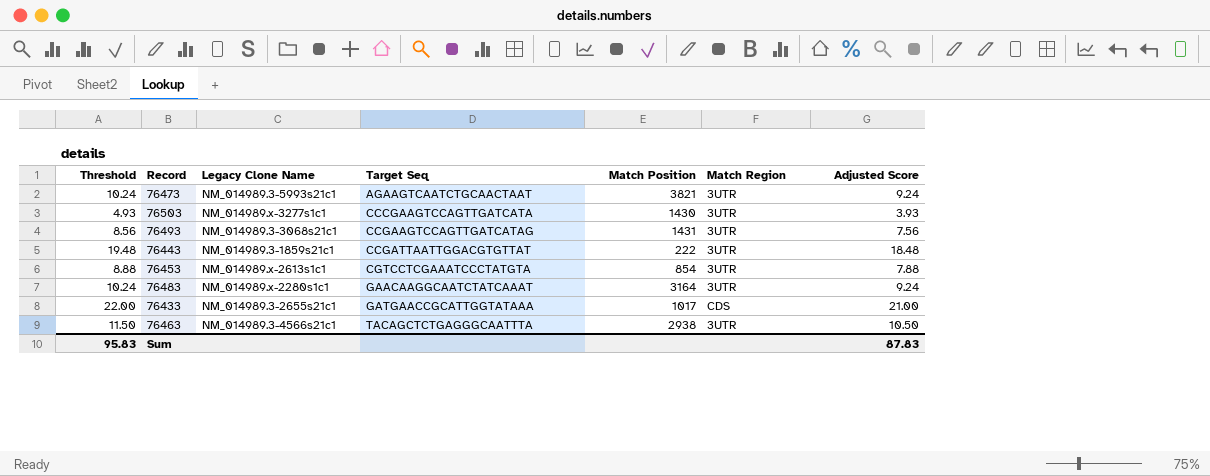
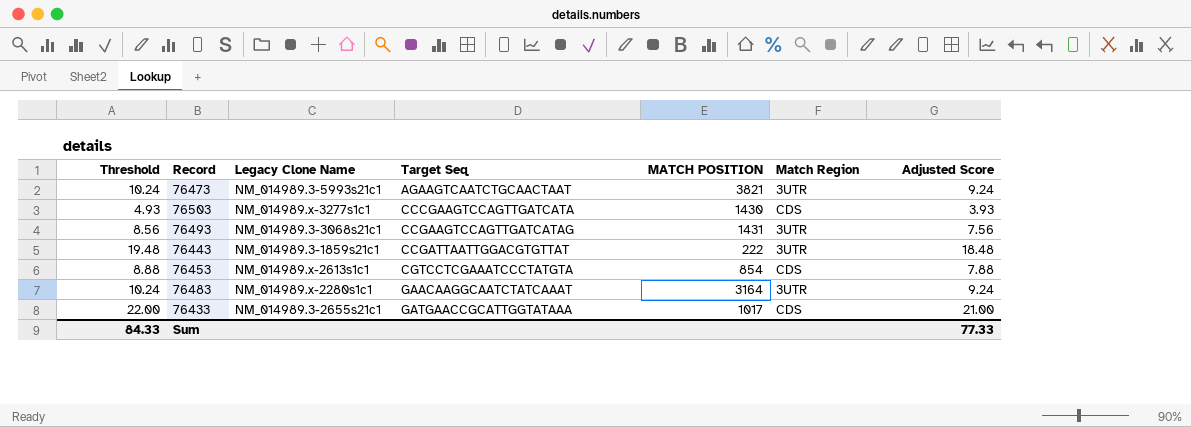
column name: Match Position -> MATCH POSITION
row 76463: 11.50 | NM_014989.3-4566s21c1 | TACAGCTCTGAGGGCAATTTA | 2938 | 3UTR | 10.50 -> none
76503 | Match Region: 3UTR -> CDS
76453 | Match Region: 3UTR -> CDS
Sum | Threshold: 95.83 -> 84.33
Sum | Adjusted Score: 87.83 -> 77.33

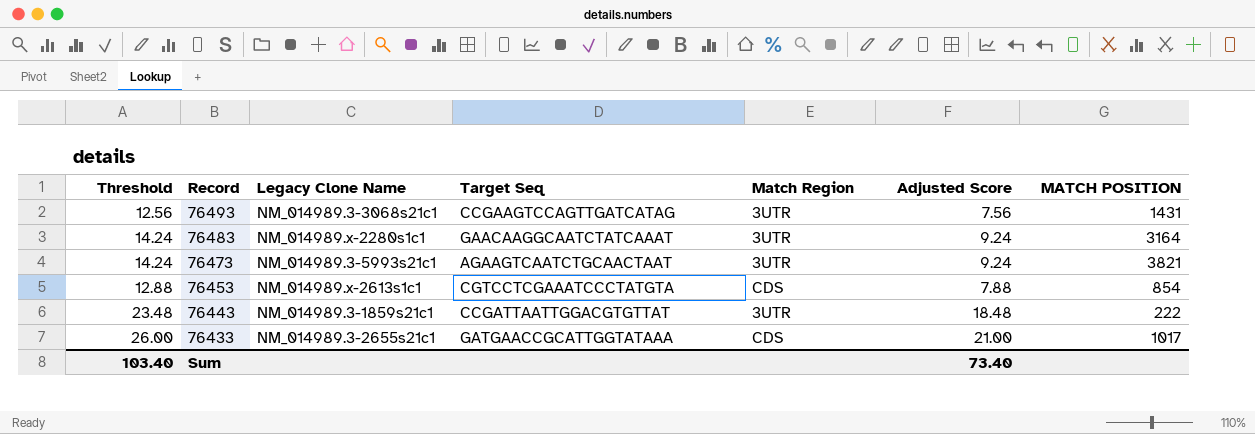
row order: Target Seq ascending -> Record descending
column Threshold | formula: [Adjusted Score] + 1 -> [Adjusted Score] + 5
column MATCH POSITION | position: 5 -> 7
row 76503: 4.93 | NM_014989.x-3277s1c1 | CCCGAAGTCCAGTTGATCATA | 1430 | CDS | 3.93 -> none
Sum | Threshold: 84.33 -> 103.40
Sum | Adjusted Score: 77.33 -> 73.40

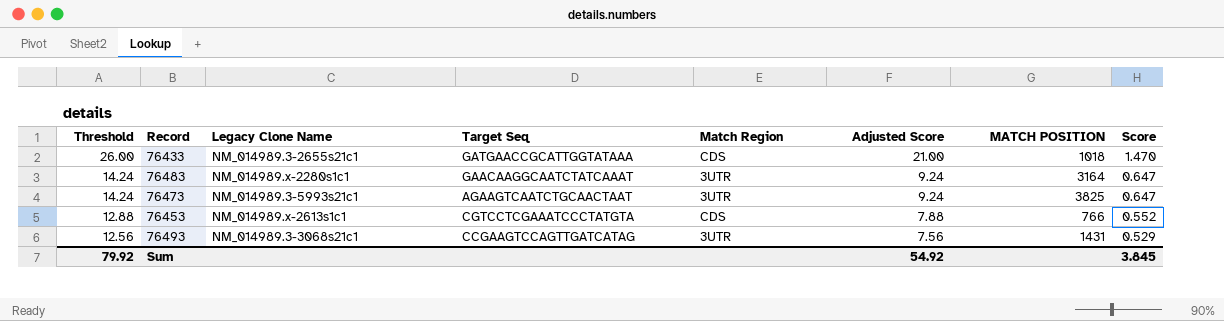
row order: Record descending -> Threshold descending
column Score | formula: none -> [Adjusted Score] * 0.07
row 76443: 23.48 | NM_014989.3-1859s21c1 | CCGATTAATTGGACGTGTTAT | 3UTR | 18.48 | 222 -> none
76433 | MATCH POSITION: 1017 -> 1018
76473 | MATCH POSITION: 3821 -> 3825
76453 | MATCH POSITION: 854 -> 766
Sum | Threshold: 103.40 -> 79.92
Sum | Adjusted Score: 73.40 -> 54.92

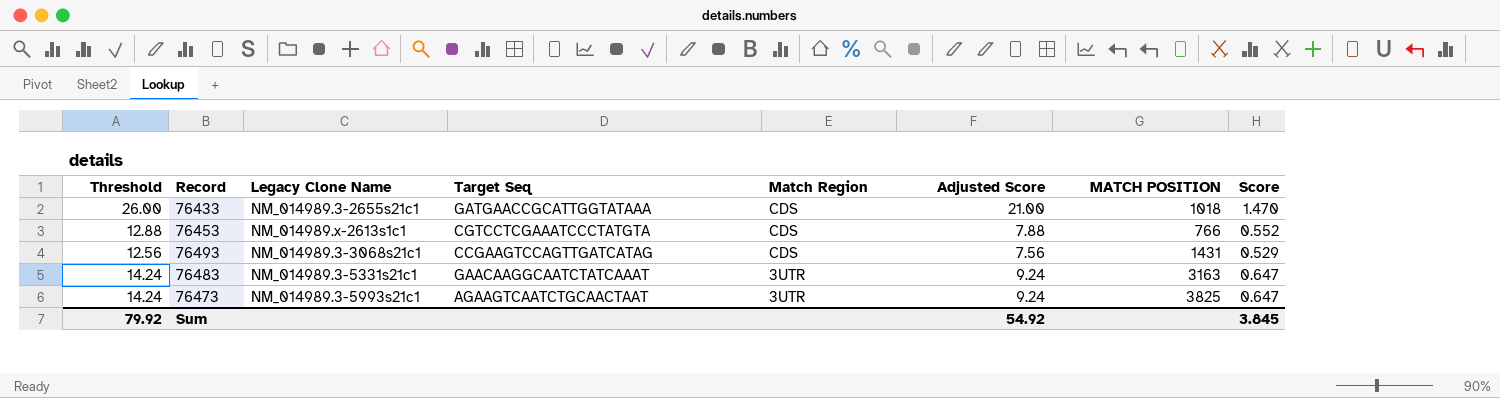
row order: Threshold descending -> Match Region descending
76493 | Match Region: 3UTR -> CDS
76483 | Legacy Clone Name: NM_014989.x-2280s1c1 -> NM_014989.3-5331s21c1
76483 | MATCH POSITION: 3164 -> 3163

